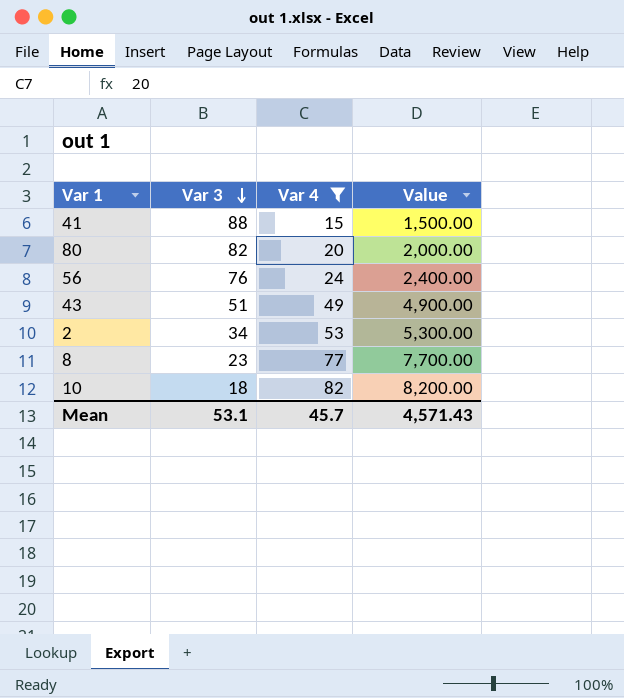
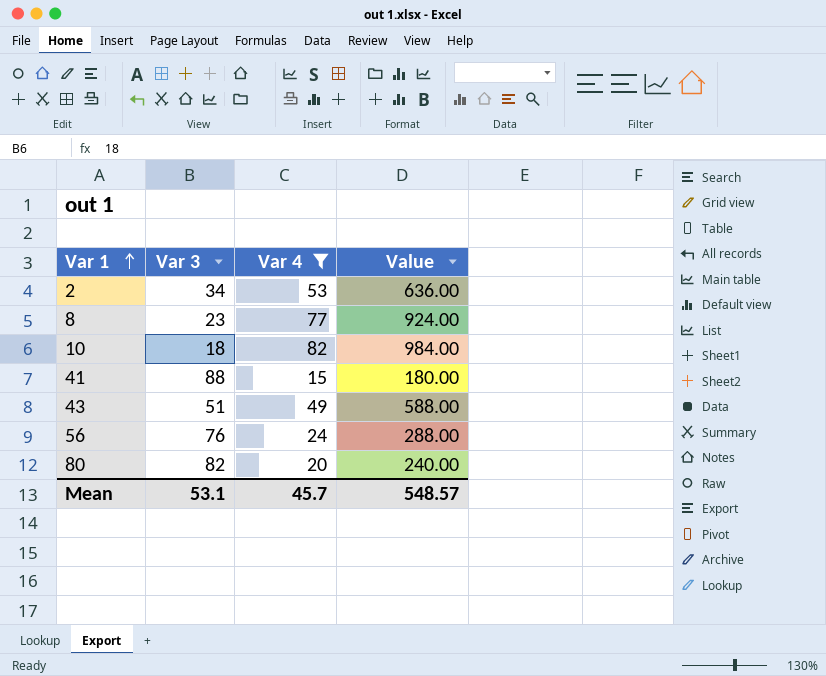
row order: Var 3 descending -> Var 1 ascending
column Value | formula: [Var 4] * 100 -> [Var 4] * 12
Mean | Value: 4,571.43 -> 548.57

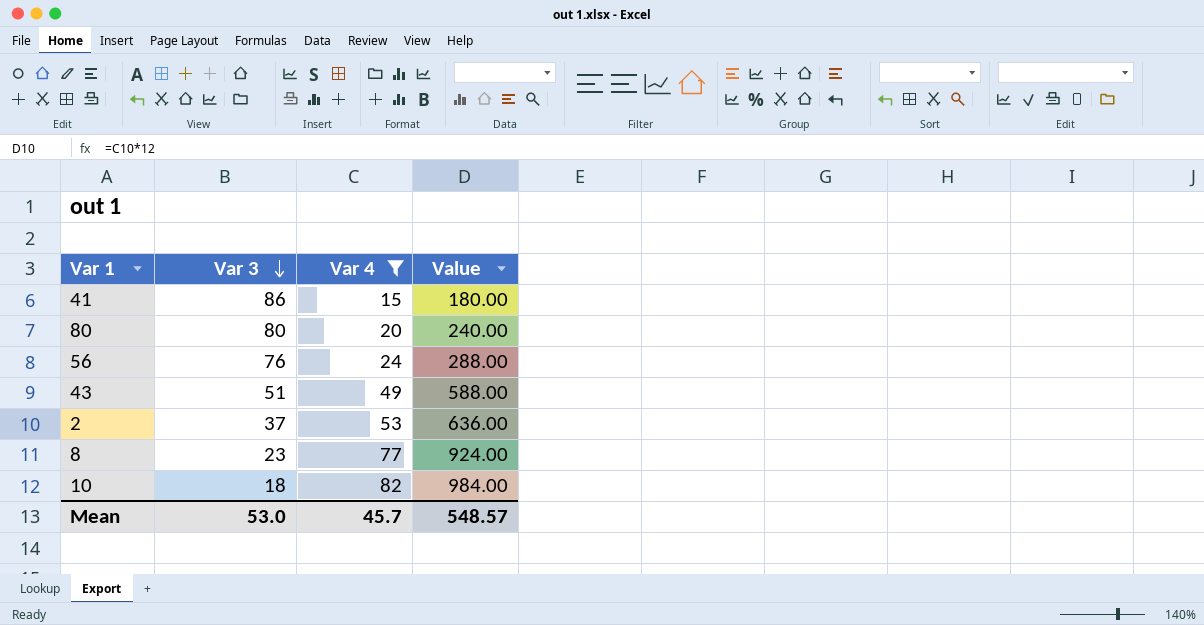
row order: Var 1 ascending -> Var 3 descending
41 | Var 3: 88 -> 86
80 | Var 3: 82 -> 80
2 | Var 3: 34 -> 37
Mean | Var 3: 53.1 -> 53.0

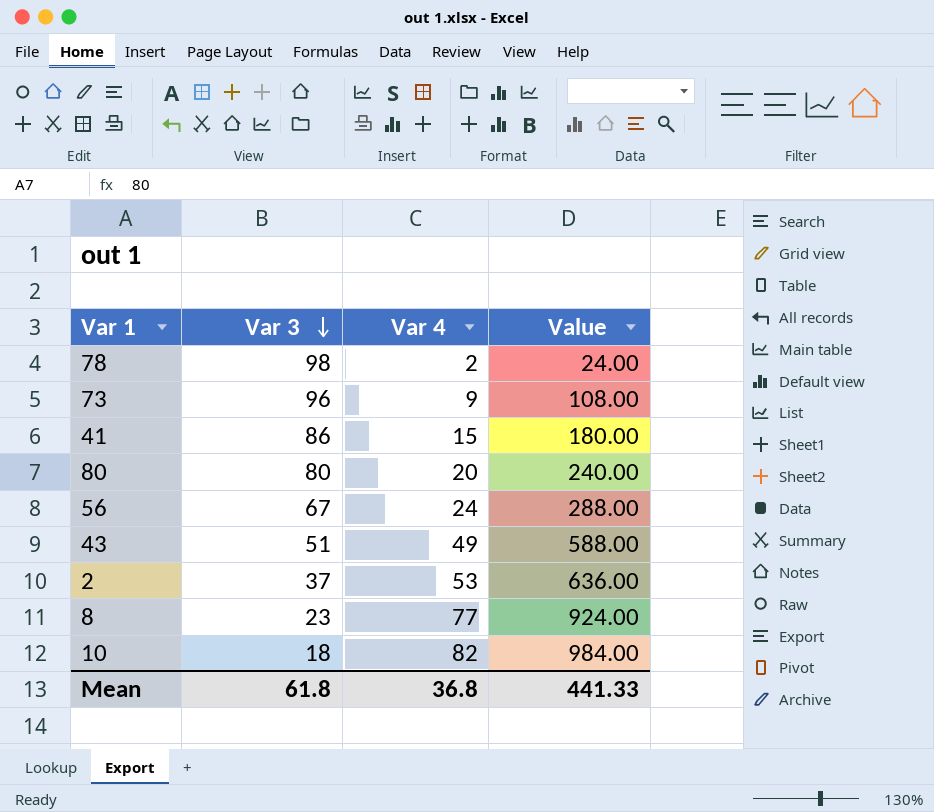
filter: Var 4 >= 15 -> none
56 | Var 3: 76 -> 67
Mean | Var 3: 53.0 -> 61.8
Mean | Var 4: 45.7 -> 36.8
Mean | Value: 548.57 -> 441.33

